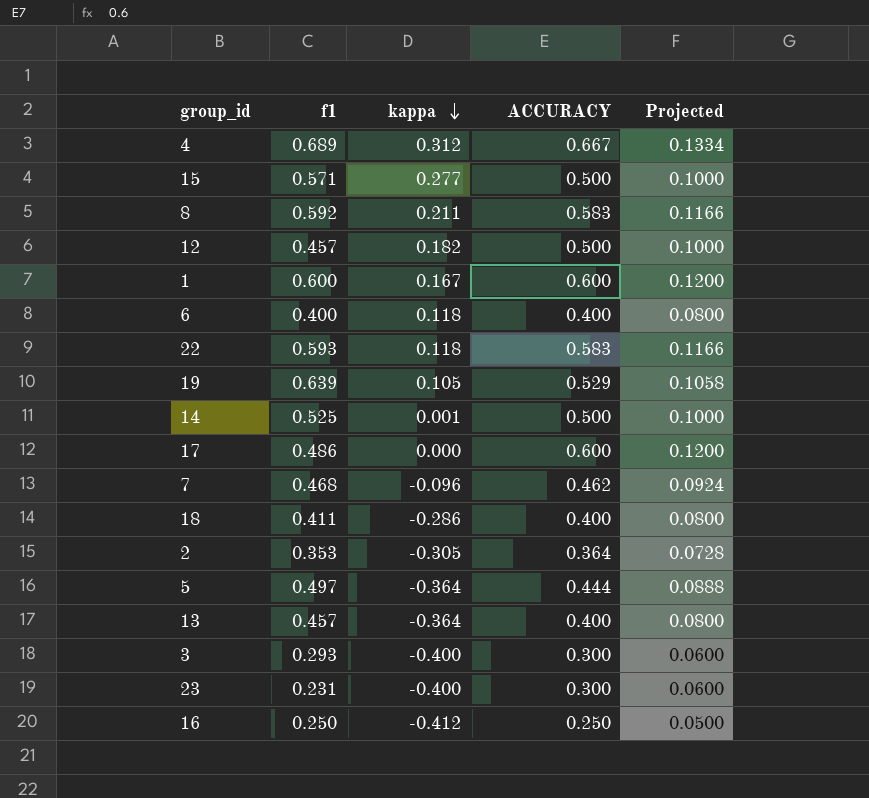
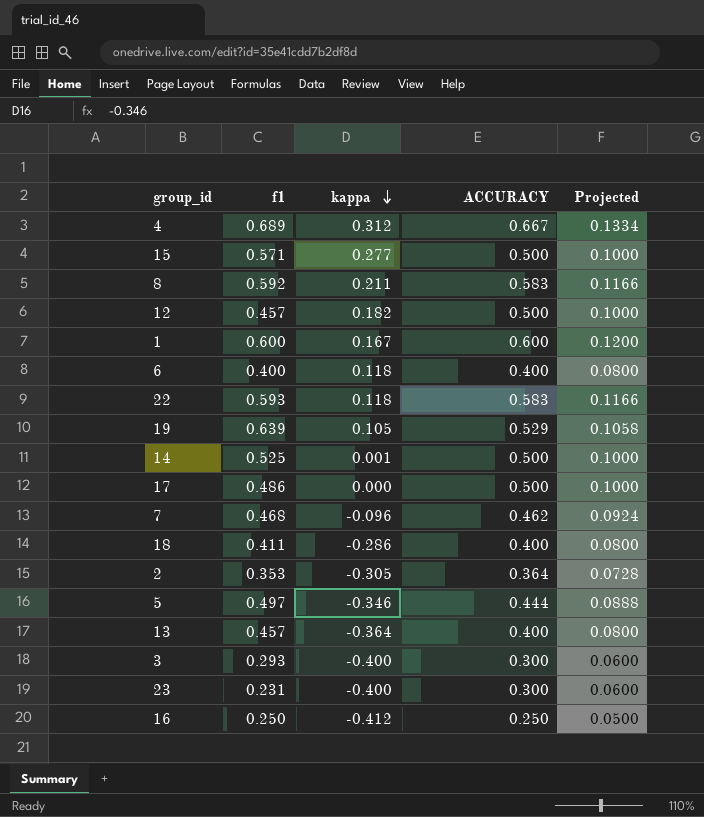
17 | ACCURACY: 0.600 -> 0.500
17 | Projected: 0.1200 -> 0.1000
5 | kappa: -0.364 -> -0.346

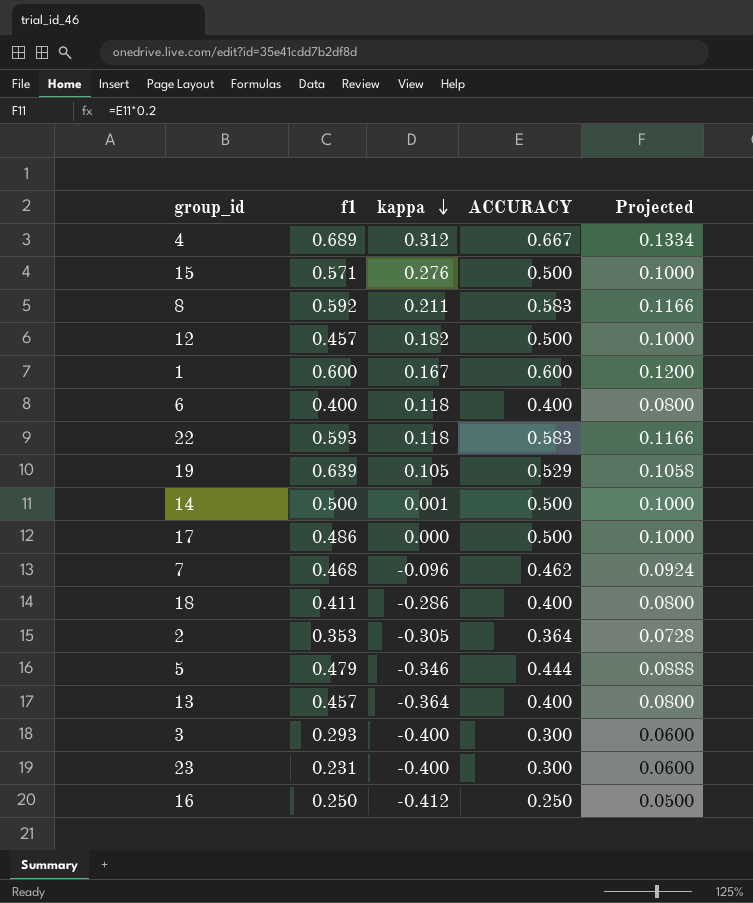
15 | kappa: 0.277 -> 0.276
14 | f1: 0.525 -> 0.500
5 | f1: 0.497 -> 0.479

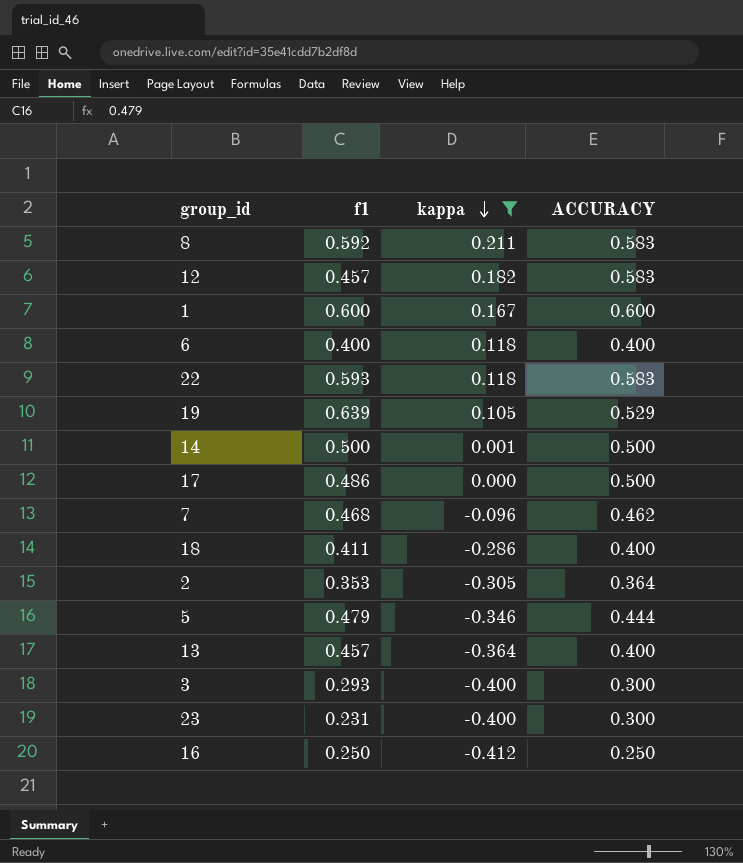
filter: none -> kappa <= 0.211
column Projected | formula: [ACCURACY] * 0.2 -> none
12 | ACCURACY: 0.500 -> 0.583

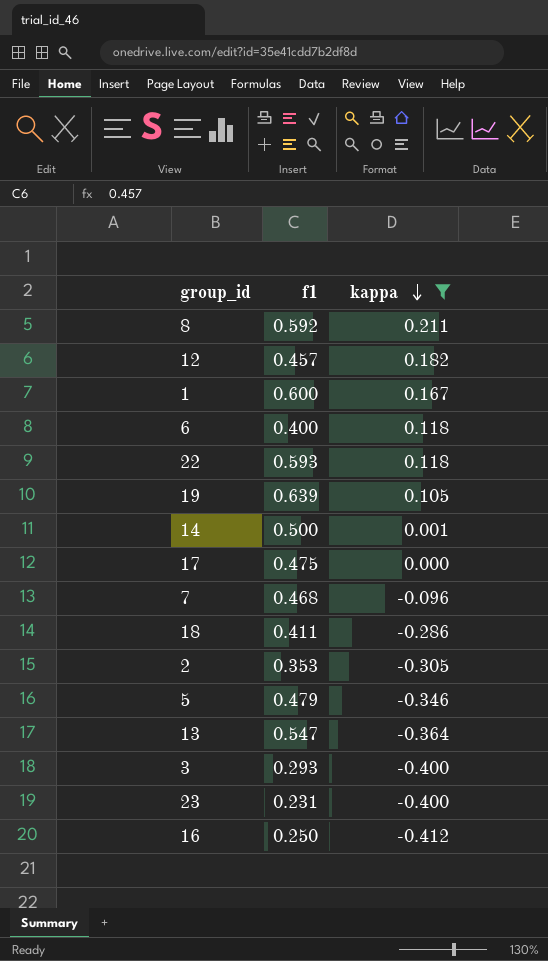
column ACCURACY | position: 4 -> none
17 | f1: 0.486 -> 0.475
13 | f1: 0.457 -> 0.547

